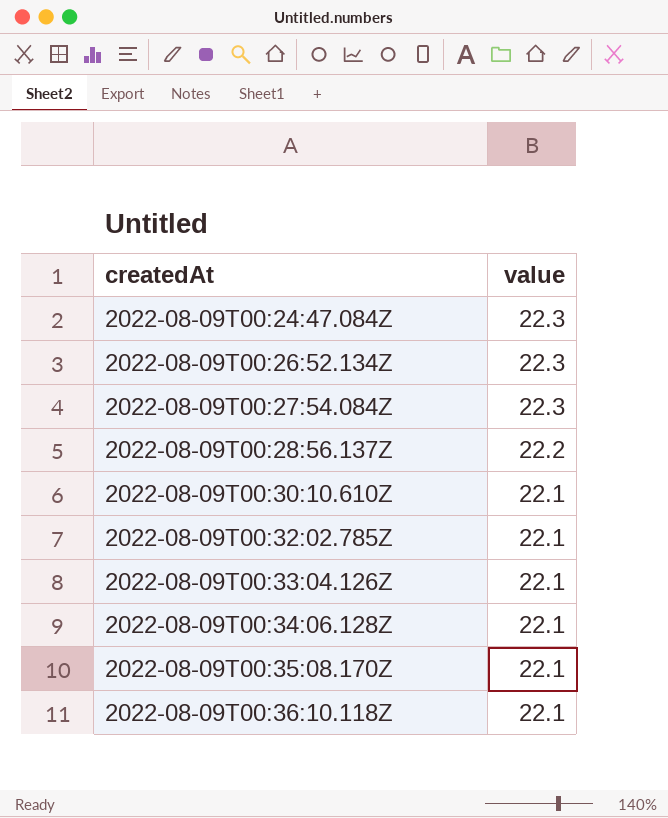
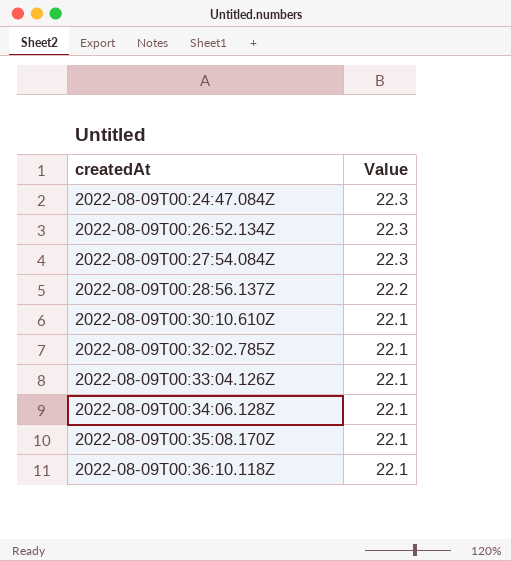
column name: value -> Value

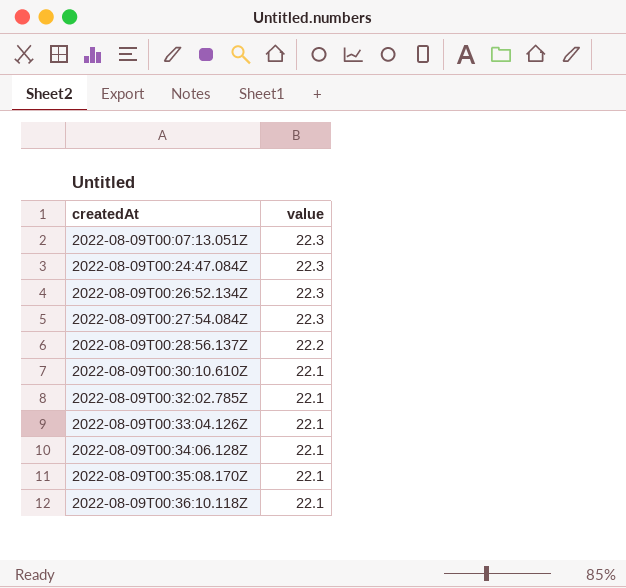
column name: Value -> value
row 2022-08-09T00:07:13.051Z: none -> 22.3

